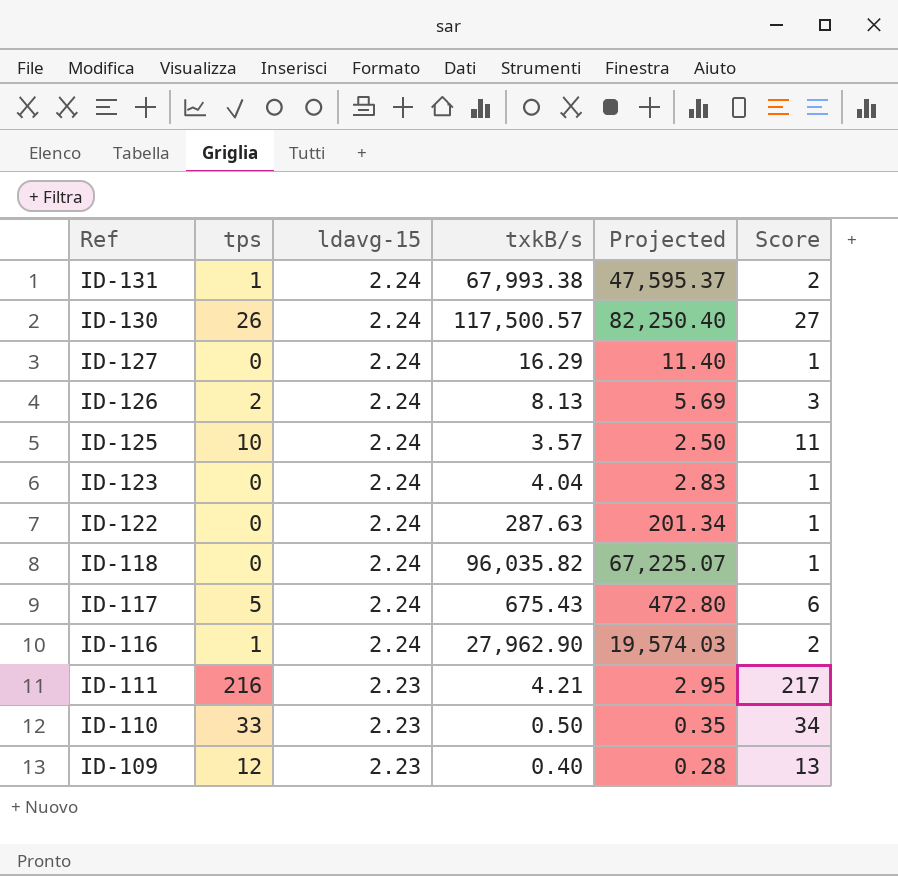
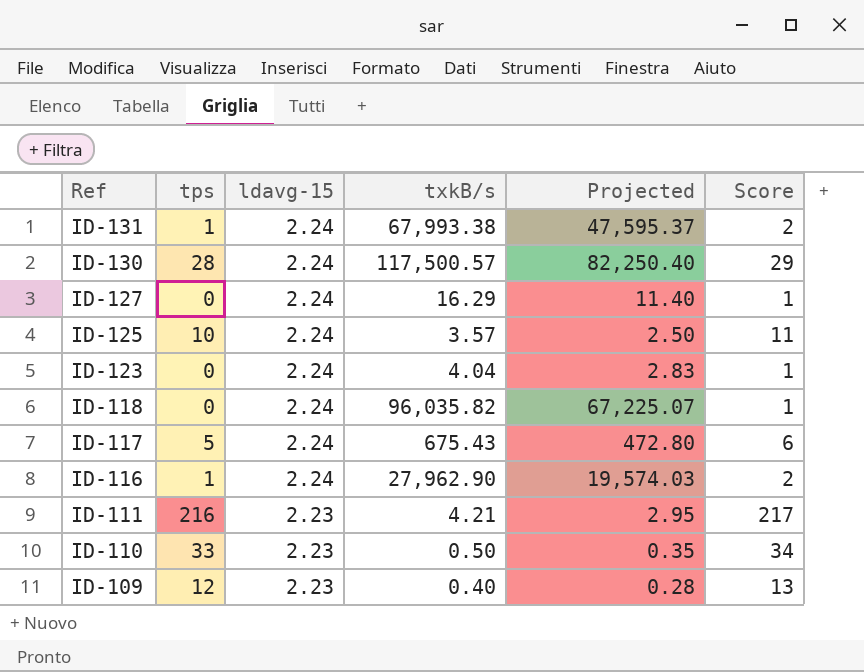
row ID-126: 2 | 2.24 | 8.13 | 5.69 | 3 -> none
row ID-122: 0 | 2.24 | 287.63 | 201.34 | 1 -> none
ID-130 | tps: 26 -> 28
ID-130 | Score: 27 -> 29

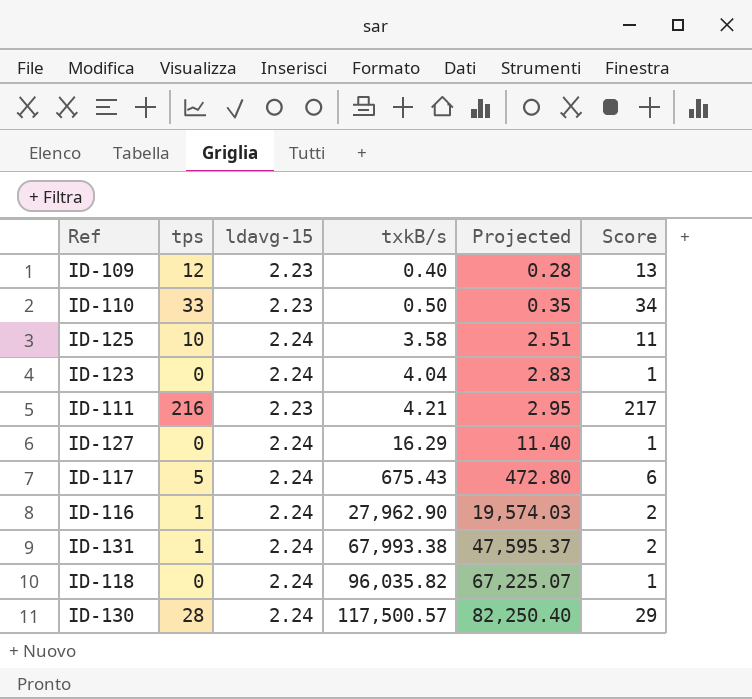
row order: Ref descending -> txkB/s ascending
ID-125 | txkB/s: 3.57 -> 3.58
ID-125 | Projected: 2.50 -> 2.51

